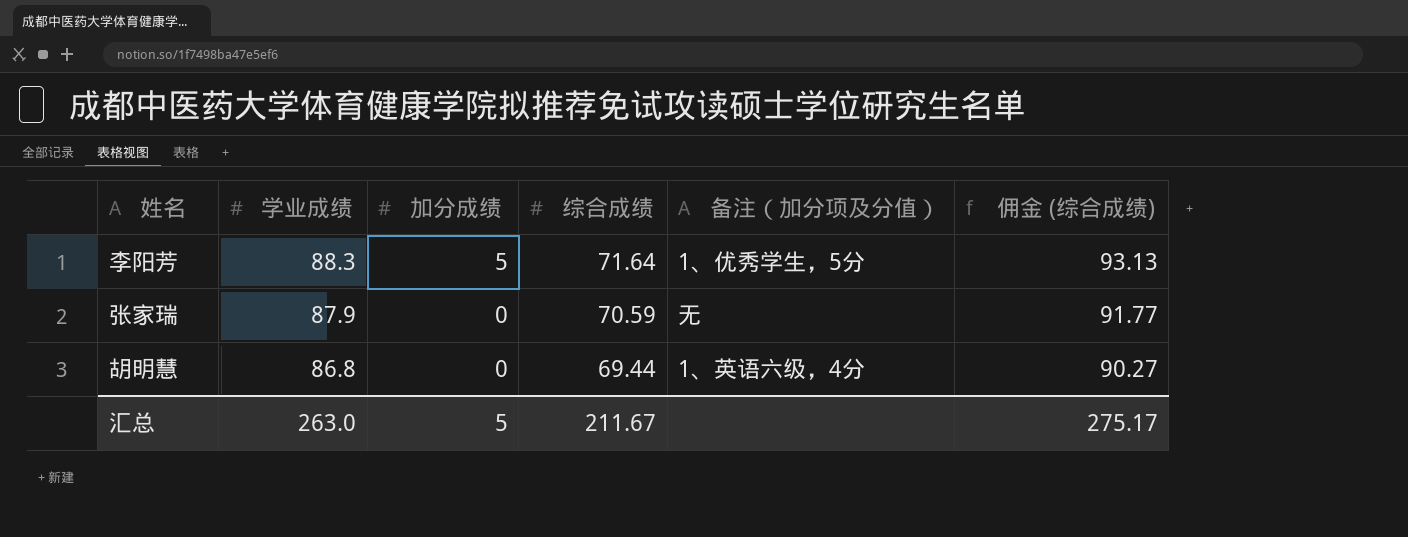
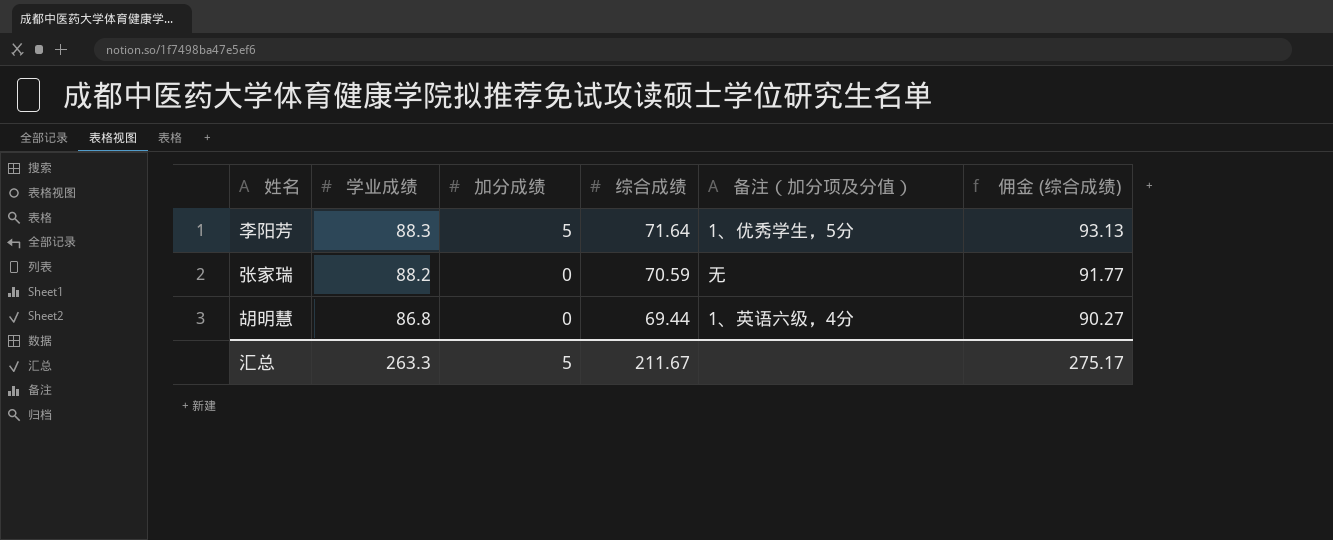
张家瑞 | 学业成绩: 87.9 -> 88.2
汇总 | 学业成绩: 263.0 -> 263.3

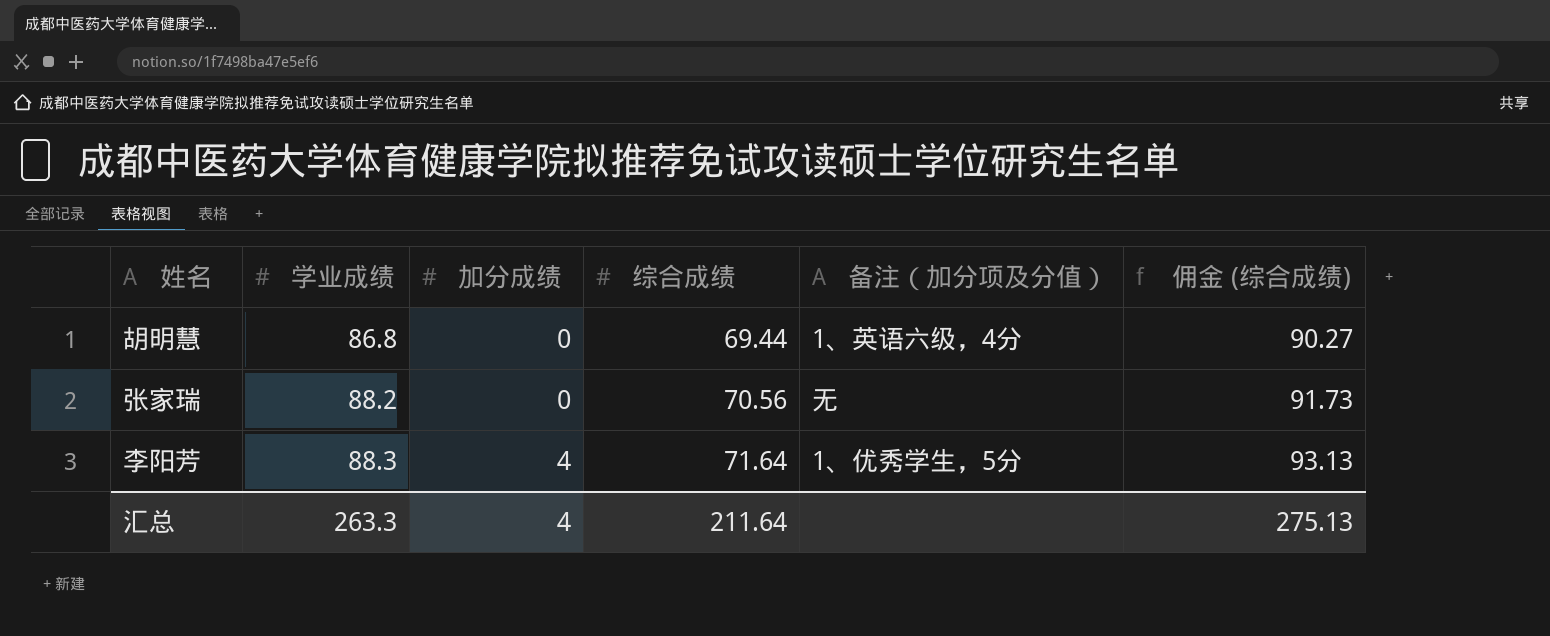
row order: 学业成绩 descending -> 学业成绩 ascending
张家瑞 | 综合成绩: 70.59 -> 70.56
张家瑞 | 佣金 (综合成绩): 91.77 -> 91.73
李阳芳 | 加分成绩: 5 -> 4
汇总 | 加分成绩: 5 -> 4
汇总 | 综合成绩: 211.67 -> 211.64
汇总 | 佣金 (综合成绩): 275.17 -> 275.13

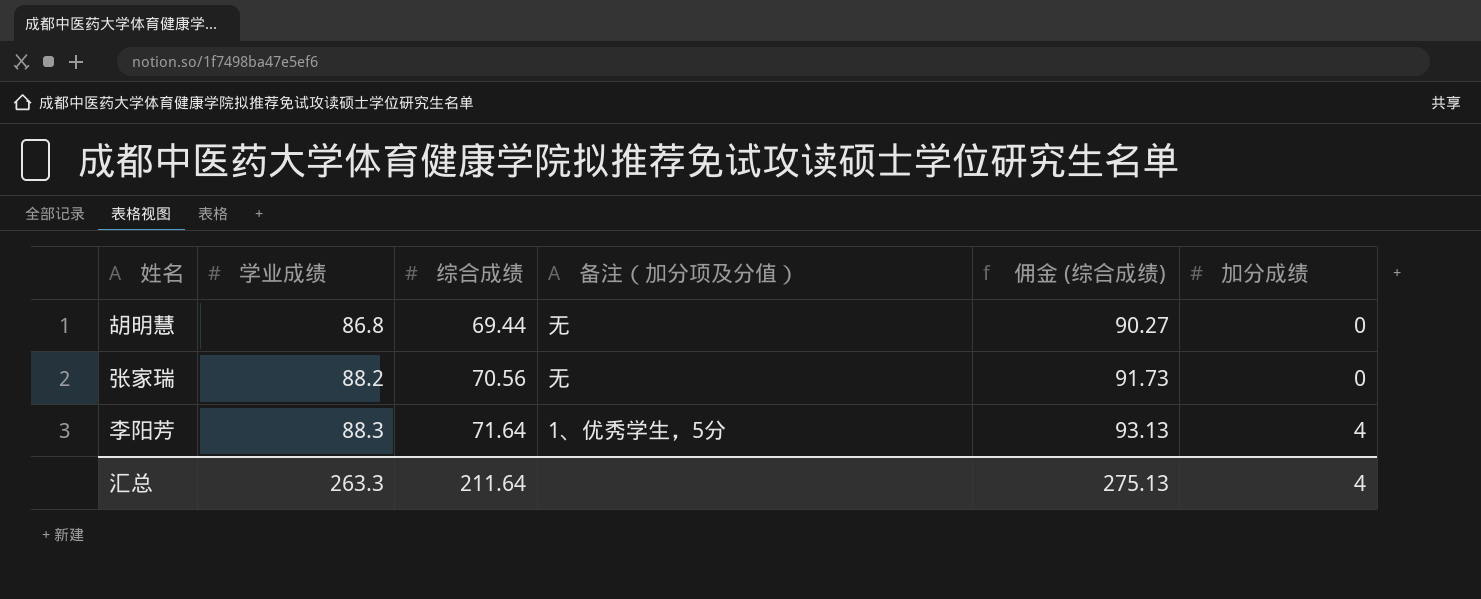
column 加分成绩 | position: 3 -> 6
胡明慧 | 备注（加分项及分值）: 1、英语六级，4分 -> 无

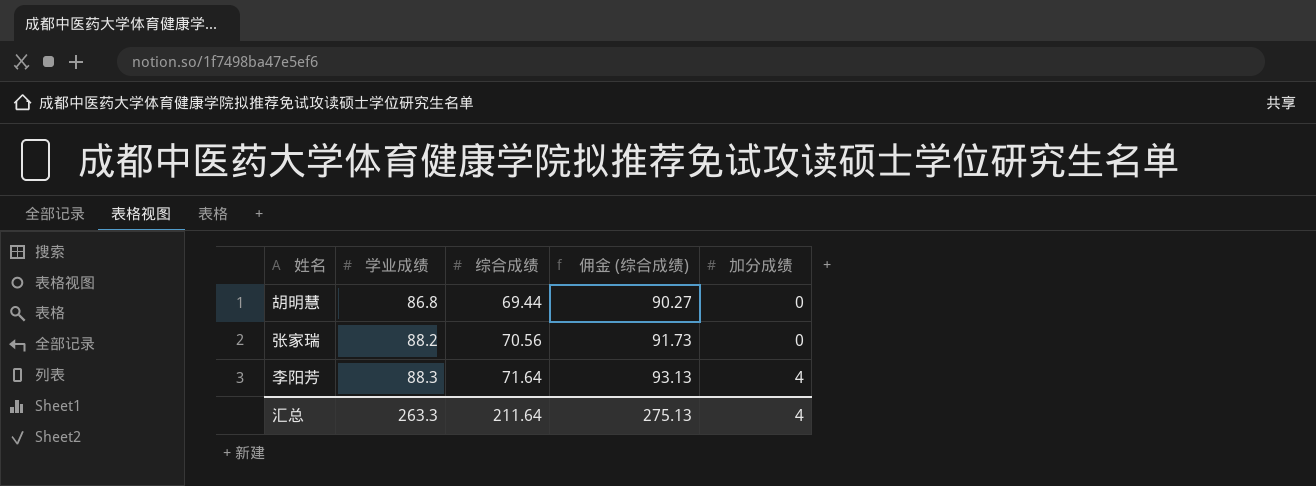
column 备注（加分项及分值） | position: 4 -> none

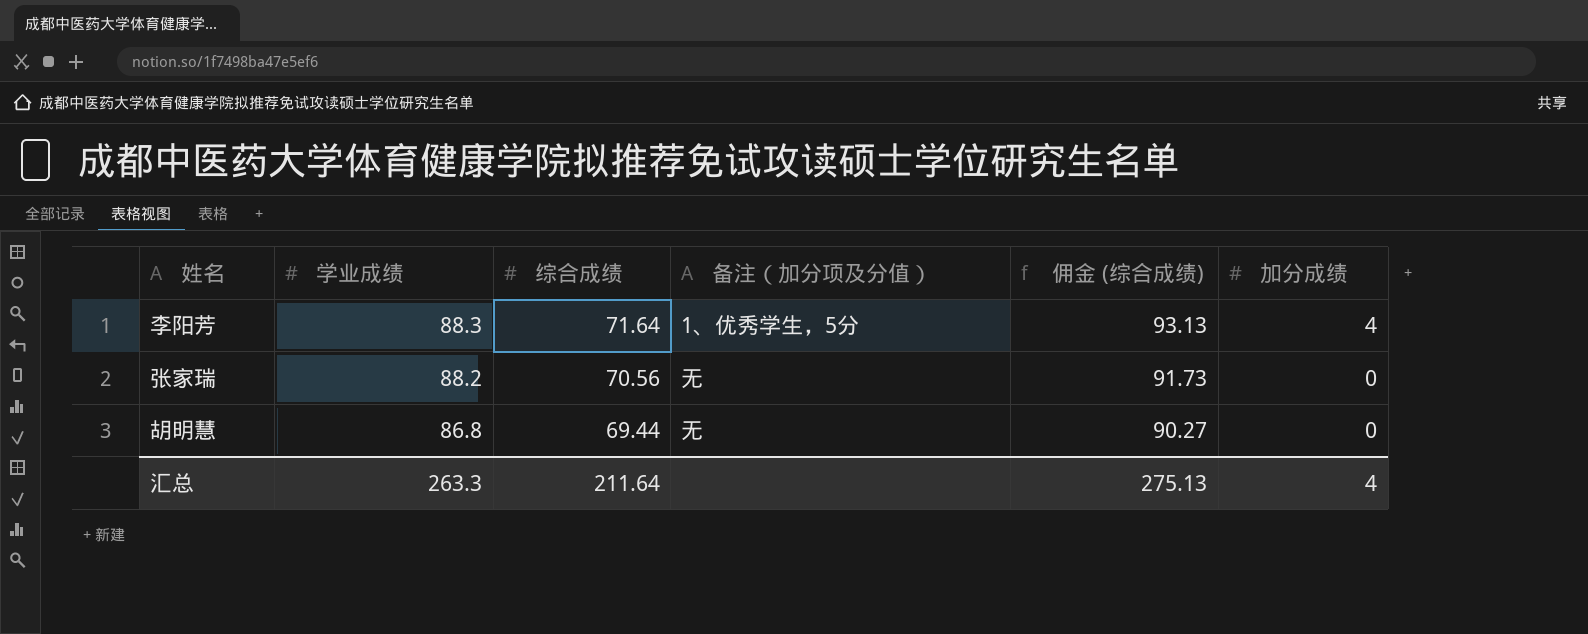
row order: 学业成绩 ascending -> 学业成绩 descending
column 备注（加分项及分值） | position: none -> 4

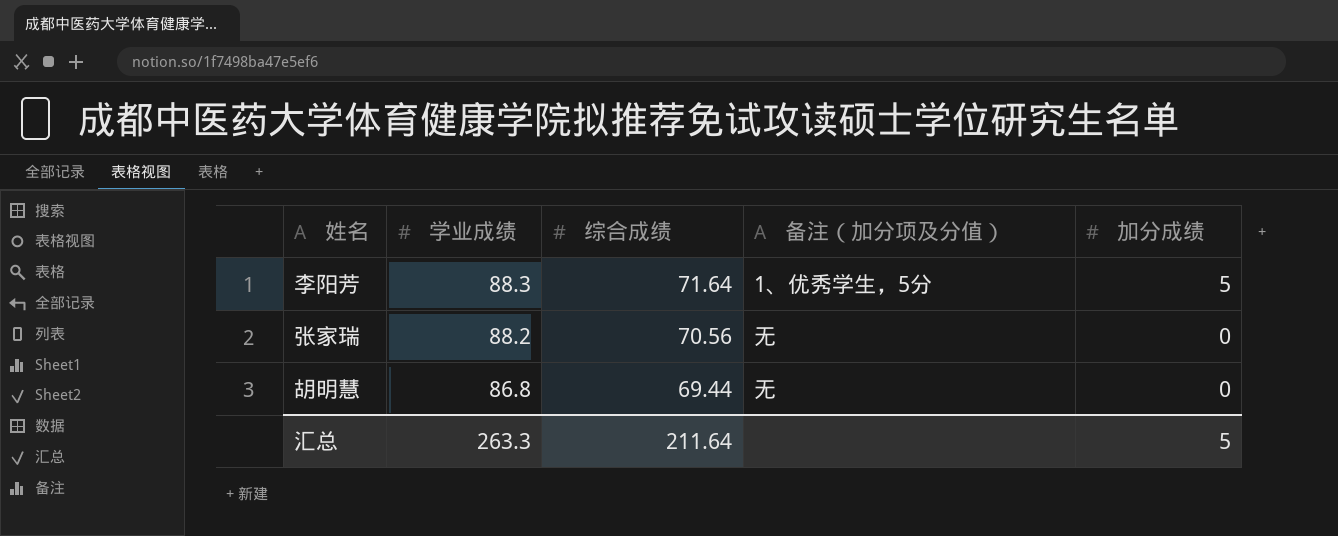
column 佣金 (综合成绩) | formula: [综合成绩] * 1.3 -> none
李阳芳 | 加分成绩: 4 -> 5
汇总 | 加分成绩: 4 -> 5

